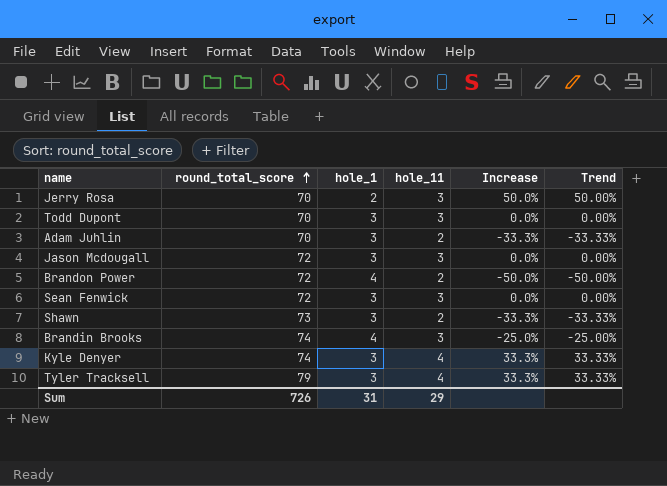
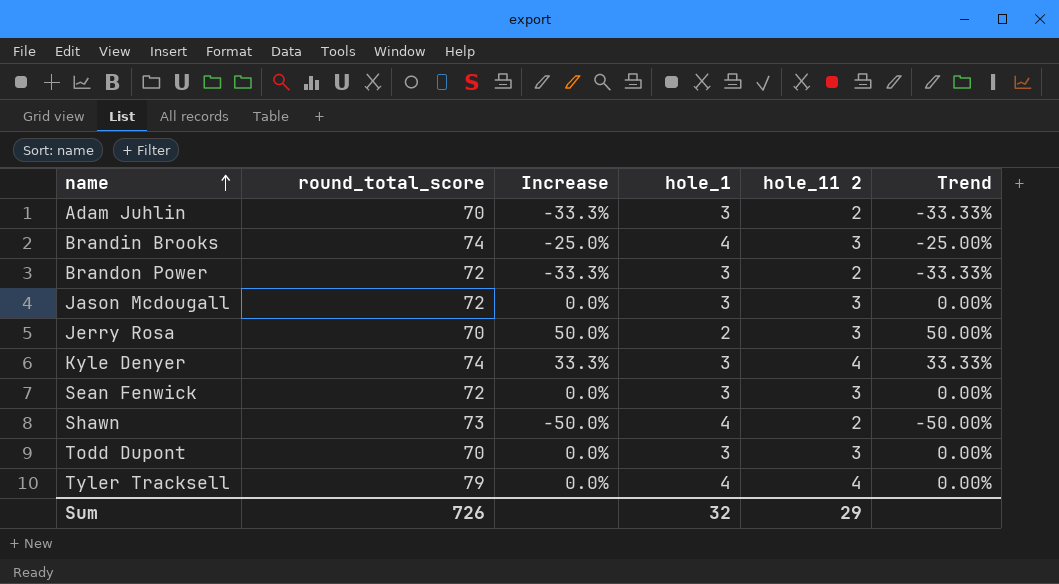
row order: round_total_score ascending -> name ascending
column Increase | position: 5 -> 3
column name: hole_11 -> hole_11 2
Brandon Power | Increase: -50.0% -> -33.3%
Brandon Power | hole_1: 4 -> 3
Brandon Power | Trend: -50.00% -> -33.33%
Shawn | Increase: -33.3% -> -50.0%
Shawn | hole_1: 3 -> 4
Shawn | Trend: -33.33% -> -50.00%
Tyler Tracksell | Increase: 33.3% -> 0.0%
Tyler Tracksell | hole_1: 3 -> 4
Tyler Tracksell | Trend: 33.33% -> 0.00%
Sum | hole_1: 31 -> 32

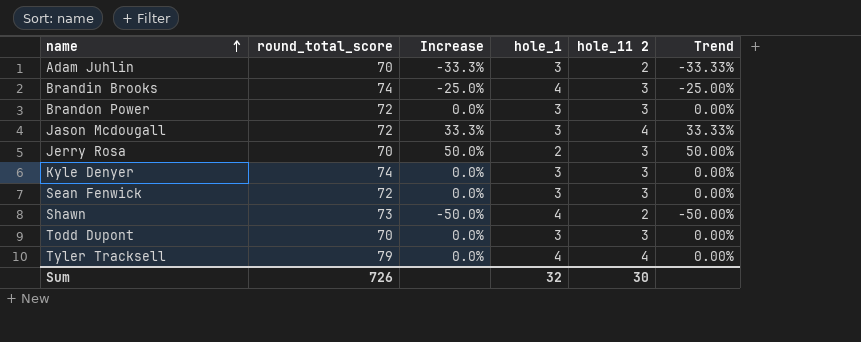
Brandon Power | Increase: -33.3% -> 0.0%
Brandon Power | hole_11 2: 2 -> 3
Brandon Power | Trend: -33.33% -> 0.00%
Jason Mcdougall | Increase: 0.0% -> 33.3%
Jason Mcdougall | hole_11 2: 3 -> 4
Jason Mcdougall | Trend: 0.00% -> 33.33%
Kyle Denyer | Increase: 33.3% -> 0.0%
Kyle Denyer | hole_11 2: 4 -> 3
Kyle Denyer | Trend: 33.33% -> 0.00%
Sum | hole_11 2: 29 -> 30

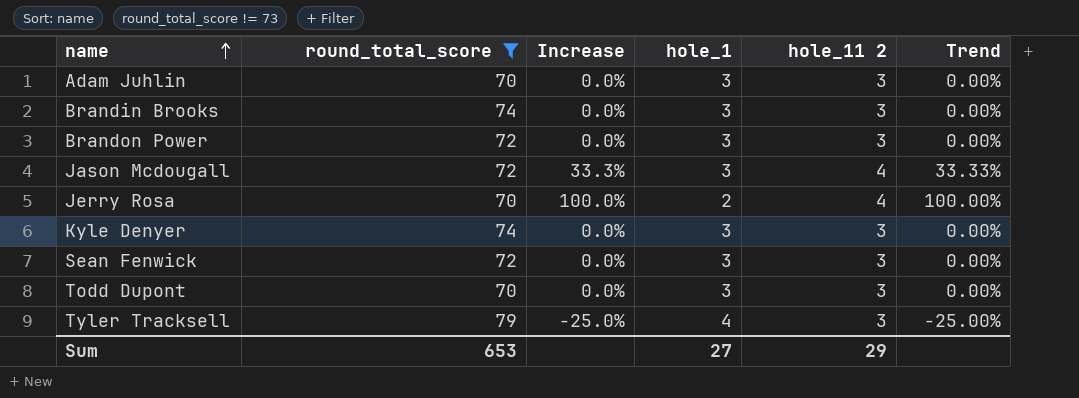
filter: none -> round_total_score != 73
Adam Juhlin | Increase: -33.3% -> 0.0%
Adam Juhlin | hole_11 2: 2 -> 3
Adam Juhlin | Trend: -33.33% -> 0.00%
Brandin Brooks | Increase: -25.0% -> 0.0%
Brandin Brooks | hole_1: 4 -> 3
Brandin Brooks | Trend: -25.00% -> 0.00%
Jerry Rosa | Increase: 50.0% -> 100.0%
Jerry Rosa | hole_11 2: 3 -> 4
Jerry Rosa | Trend: 50.00% -> 100.00%
Tyler Tracksell | Increase: 0.0% -> -25.0%
Tyler Tracksell | hole_11 2: 4 -> 3
Tyler Tracksell | Trend: 0.00% -> -25.00%
Sum | round_total_score: 726 -> 653
Sum | hole_1: 32 -> 27
Sum | hole_11 2: 30 -> 29

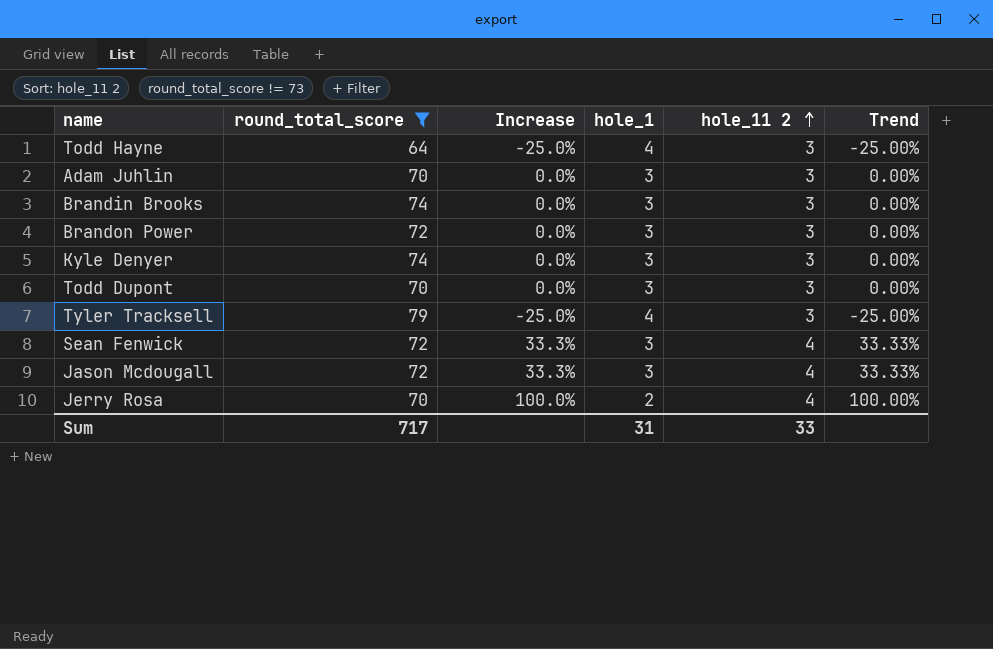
row order: name ascending -> hole_11 2 ascending
row Todd Hayne: none -> 64 | -25.0% | 4 | 3 | -25.00%
Sean Fenwick | Increase: 0.0% -> 33.3%
Sean Fenwick | hole_11 2: 3 -> 4
Sean Fenwick | Trend: 0.00% -> 33.33%
Sum | round_total_score: 653 -> 717
Sum | hole_1: 27 -> 31
Sum | hole_11 2: 29 -> 33

